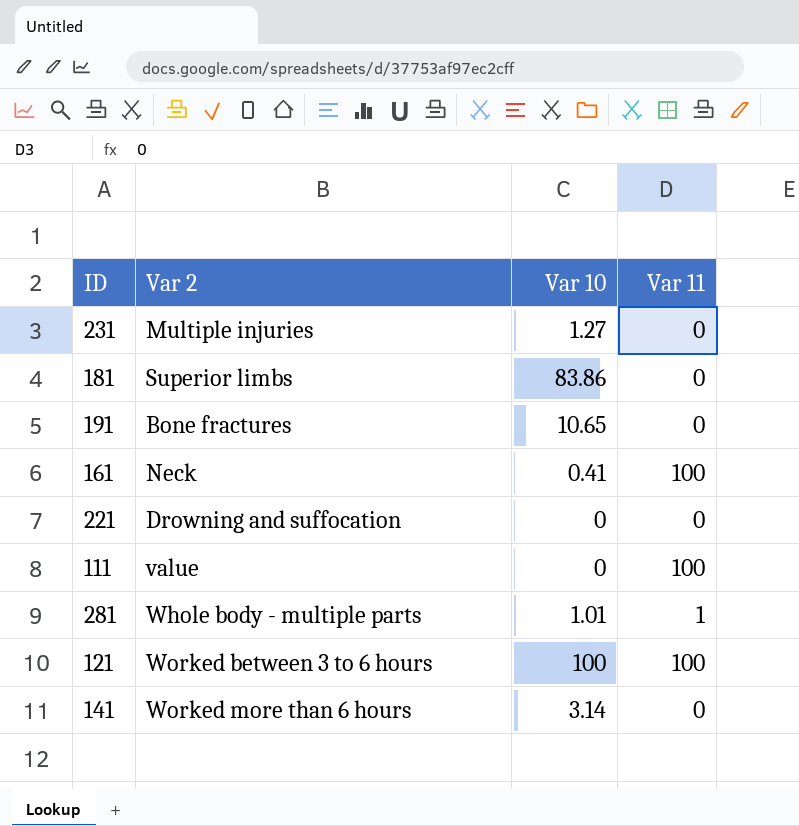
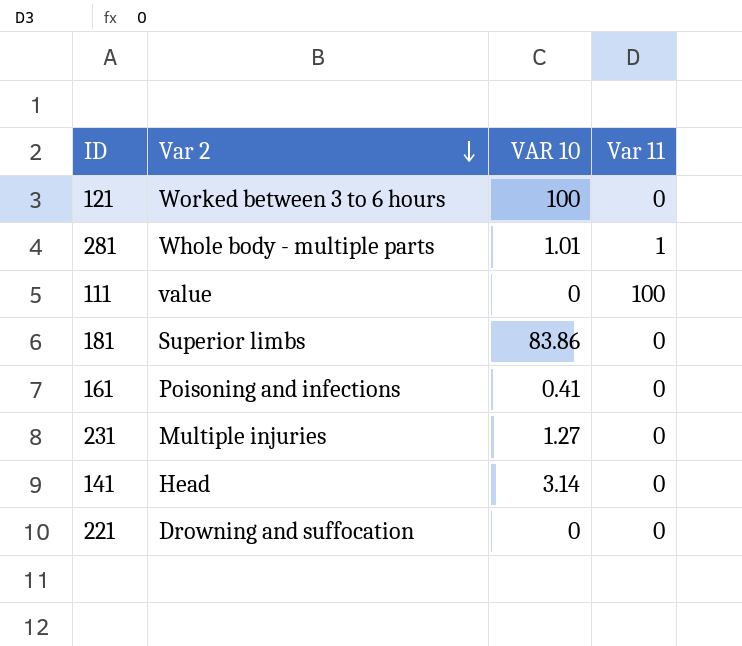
row order: none -> Var 2 descending
column name: Var 10 -> VAR 10
row 191: Bone fractures | 10.65 | 0 -> none
121 | Var 11: 100 -> 0
161 | Var 2: Neck -> Poisoning and infections
161 | Var 11: 100 -> 0
141 | Var 2: Worked more than 6 hours -> Head

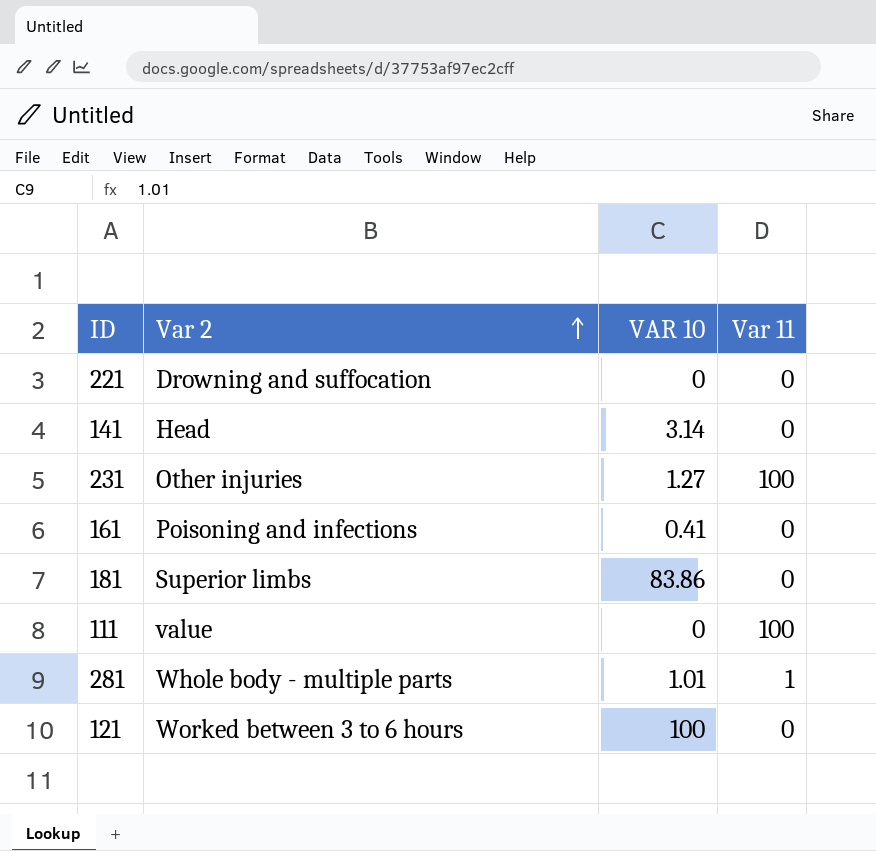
row order: Var 2 descending -> Var 2 ascending
231 | Var 2: Multiple injuries -> Other injuries
231 | Var 11: 0 -> 100

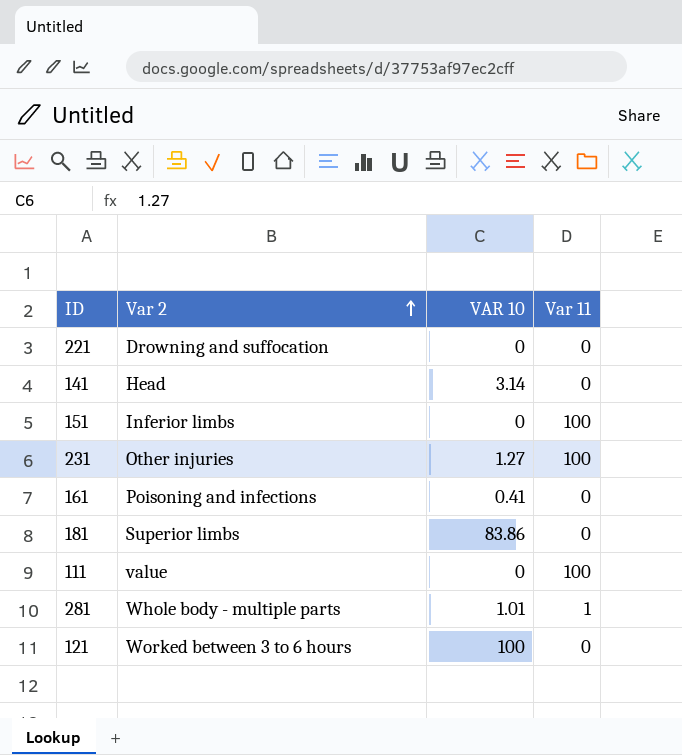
row 151: none -> Inferior limbs | 0 | 100

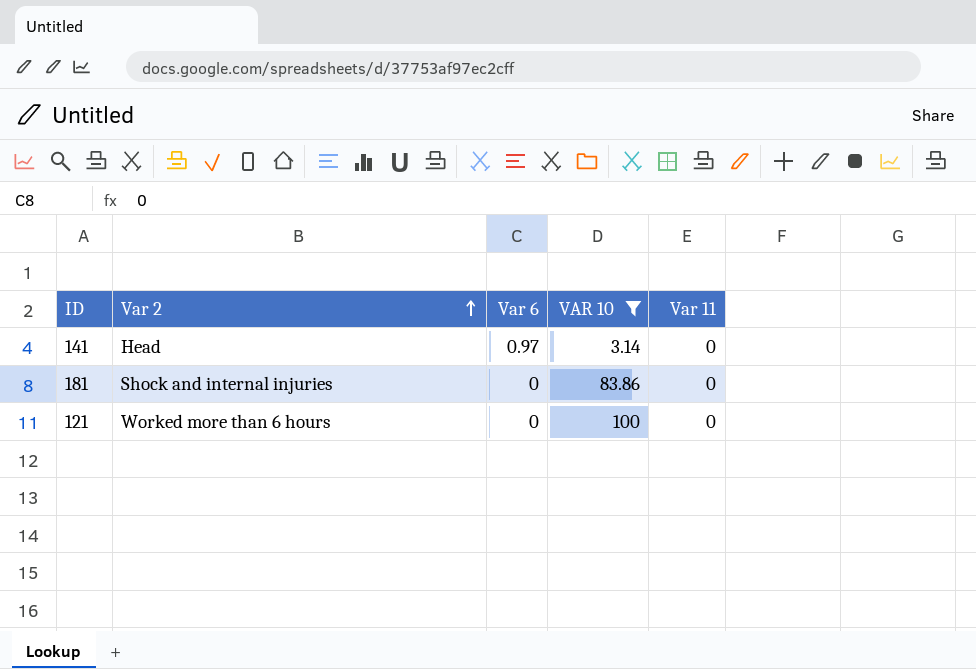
filter: none -> VAR 10 >= 3.14
column Var 6 | position: none -> 3
181 | Var 2: Superior limbs -> Shock and internal injuries
121 | Var 2: Worked between 3 to 6 hours -> Worked more than 6 hours

